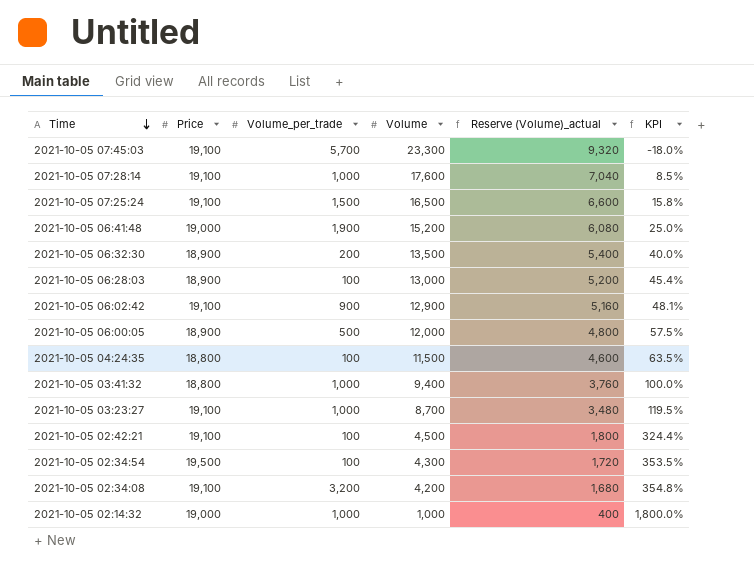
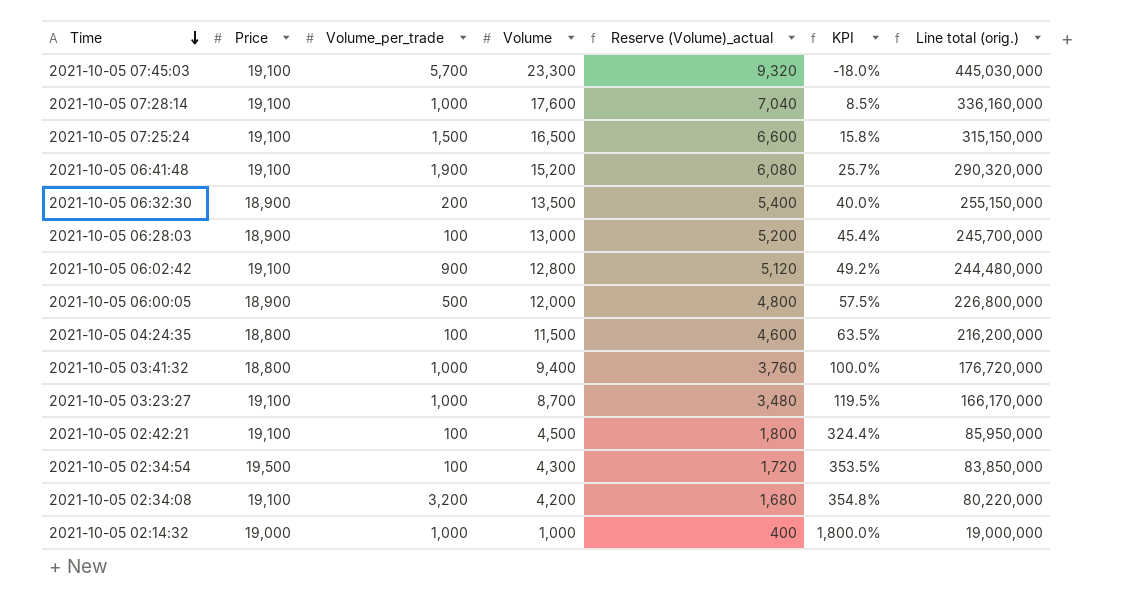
column Line total (orig.) | formula: none -> [Price] * [Volume]
2021-10-05 06:41:48 | Price: 19,000 -> 19,100
2021-10-05 06:41:48 | KPI: 25.0% -> 25.7%
2021-10-05 06:02:42 | Volume: 12,900 -> 12,800
2021-10-05 06:02:42 | Reserve (Volume)_actual: 5,160 -> 5,120
2021-10-05 06:02:42 | KPI: 48.1% -> 49.2%

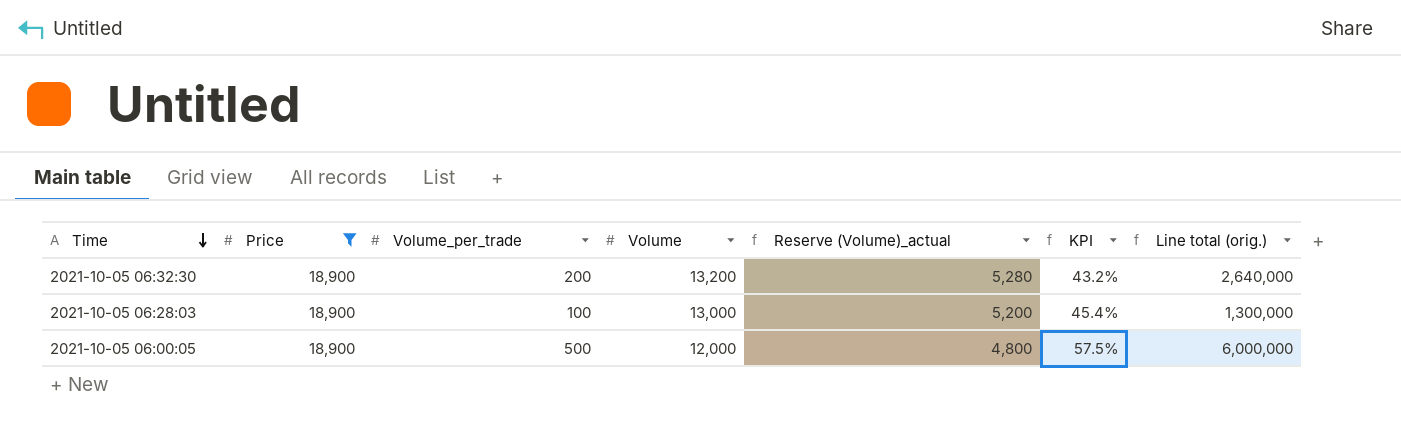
filter: none -> Price = 18,900
column Line total (orig.) | formula: [Price] * [Volume] -> [Volume_per_trade] * [Volume]
2021-10-05 06:32:30 | Volume: 13,500 -> 13,200
2021-10-05 06:32:30 | Reserve (Volume)_actual: 5,400 -> 5,280
2021-10-05 06:32:30 | KPI: 40.0% -> 43.2%

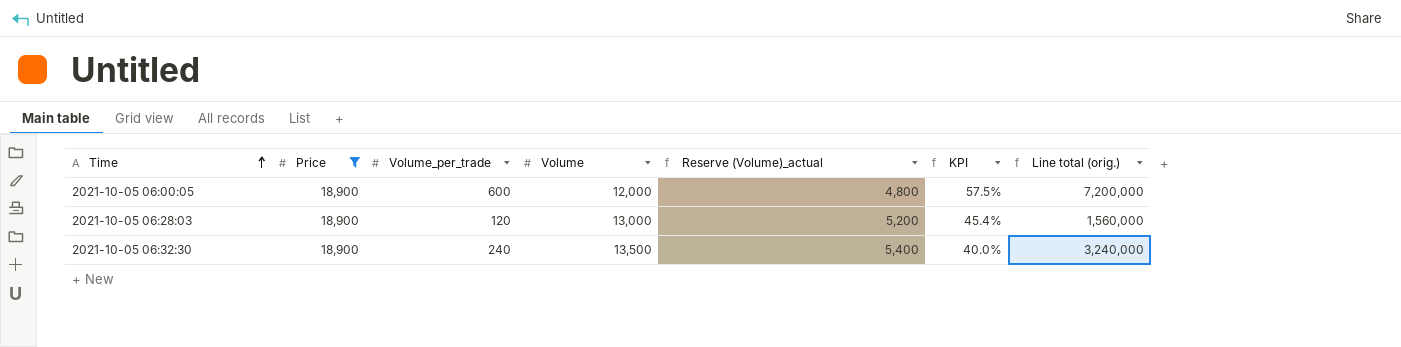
row order: Time descending -> Time ascending
2021-10-05 06:00:05 | Volume_per_trade: 500 -> 600
2021-10-05 06:00:05 | Line total (orig.): 6,000,000 -> 7,200,000
2021-10-05 06:28:03 | Volume_per_trade: 100 -> 120
2021-10-05 06:28:03 | Line total (orig.): 1,300,000 -> 1,560,000
2021-10-05 06:32:30 | Volume_per_trade: 200 -> 240
2021-10-05 06:32:30 | Volume: 13,200 -> 13,500
2021-10-05 06:32:30 | Reserve (Volume)_actual: 5,280 -> 5,400
2021-10-05 06:32:30 | KPI: 43.2% -> 40.0%
2021-10-05 06:32:30 | Line total (orig.): 2,640,000 -> 3,240,000

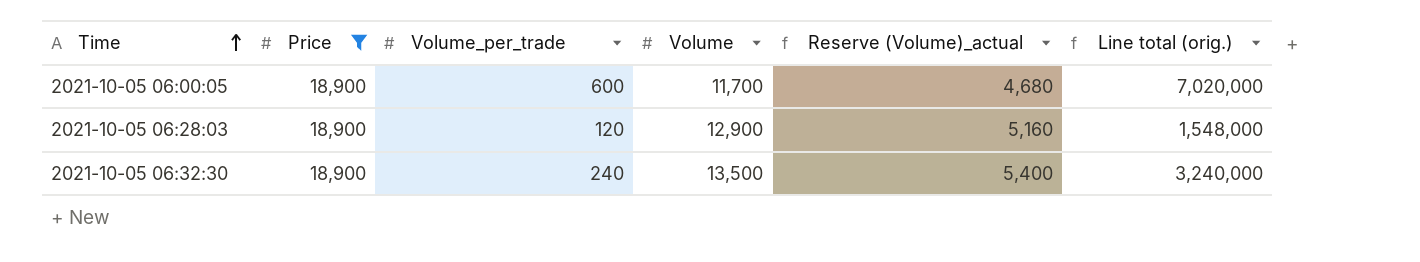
column KPI | formula: ([Price] - [Volume]) / [Volume] -> none
2021-10-05 06:00:05 | Volume: 12,000 -> 11,700
2021-10-05 06:00:05 | Reserve (Volume)_actual: 4,800 -> 4,680
2021-10-05 06:00:05 | Line total (orig.): 7,200,000 -> 7,020,000
2021-10-05 06:28:03 | Volume: 13,000 -> 12,900
2021-10-05 06:28:03 | Reserve (Volume)_actual: 5,200 -> 5,160
2021-10-05 06:28:03 | Line total (orig.): 1,560,000 -> 1,548,000

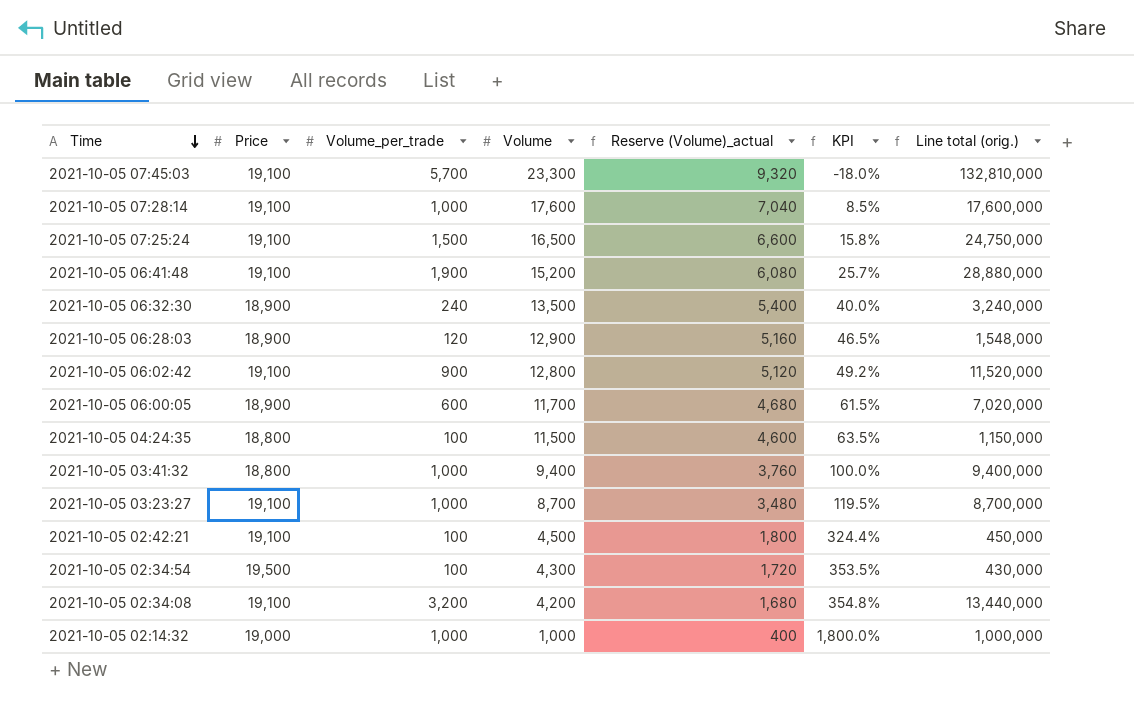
filter: Price = 18,900 -> none
row order: Time ascending -> Time descending
column KPI | formula: none -> ([Price] - [Volume]) / [Volume]

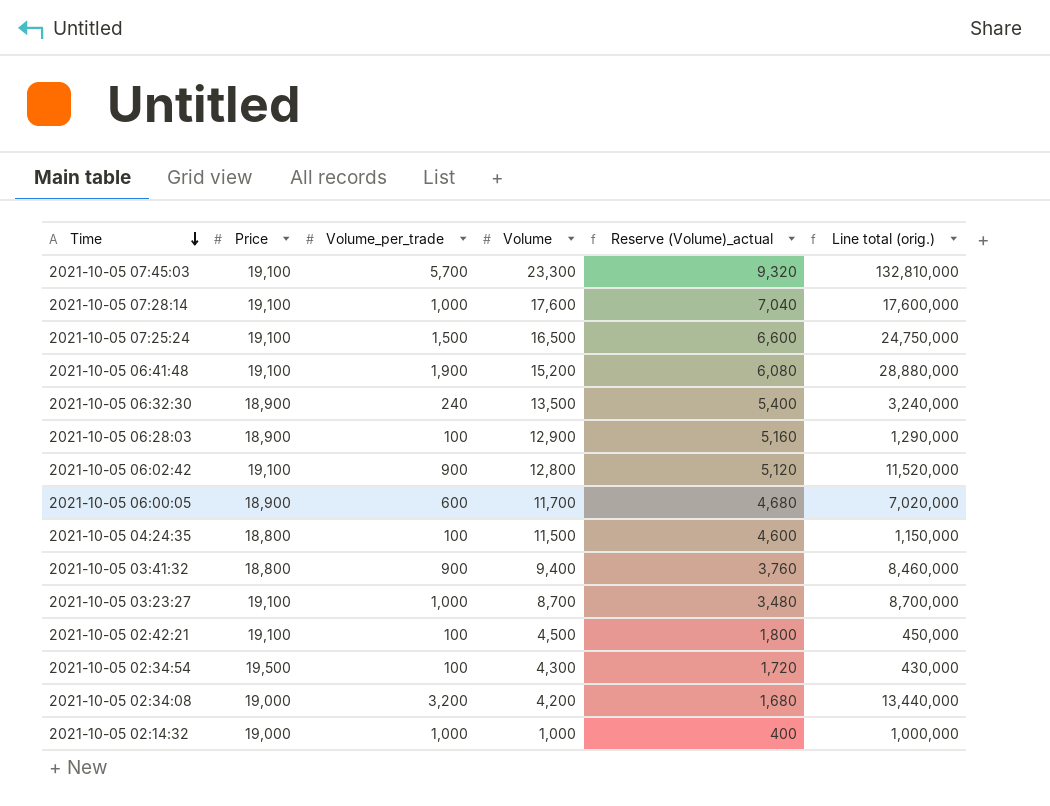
column KPI | formula: ([Price] - [Volume]) / [Volume] -> none
2021-10-05 06:28:03 | Volume_per_trade: 120 -> 100
2021-10-05 06:28:03 | Line total (orig.): 1,548,000 -> 1,290,000
2021-10-05 03:41:32 | Volume_per_trade: 1,000 -> 900
2021-10-05 03:41:32 | Line total (orig.): 9,400,000 -> 8,460,000
2021-10-05 02:34:08 | Price: 19,100 -> 19,000

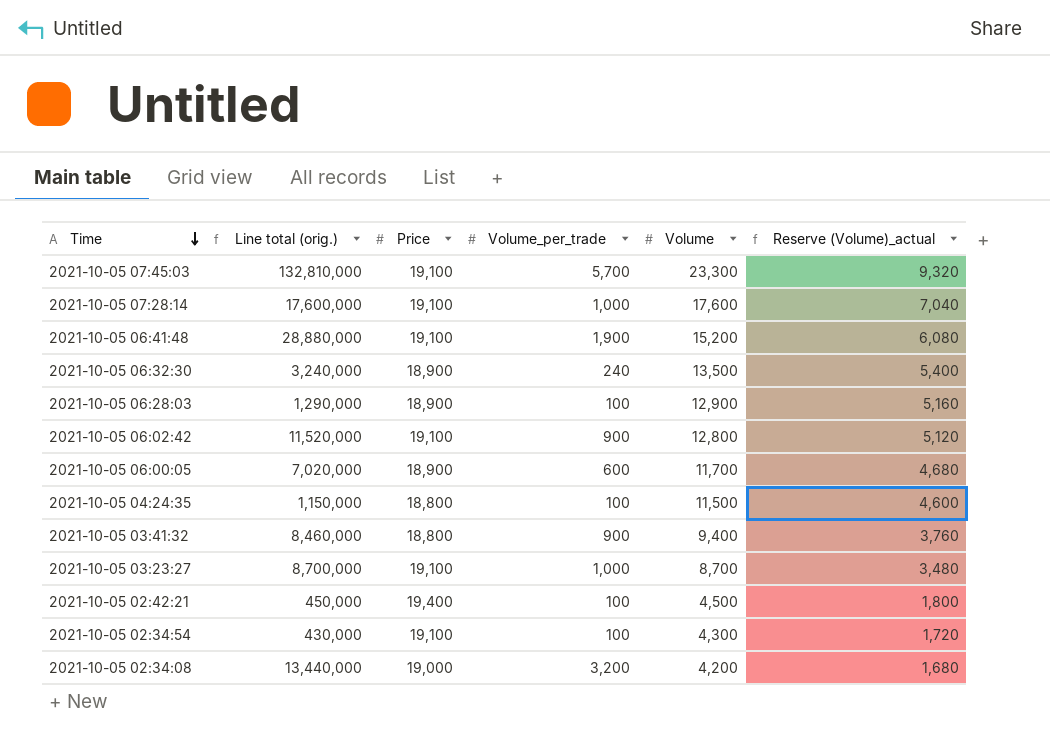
column Line total (orig.) | position: 6 -> 2
row 2021-10-05 07:25:24: 19,100 | 1,500 | 16,500 | 6,600 | 24,750,000 -> none
row 2021-10-05 02:14:32: 19,000 | 1,000 | 1,000 | 400 | 1,000,000 -> none
2021-10-05 02:42:21 | Price: 19,100 -> 19,400
2021-10-05 02:34:54 | Price: 19,500 -> 19,100

